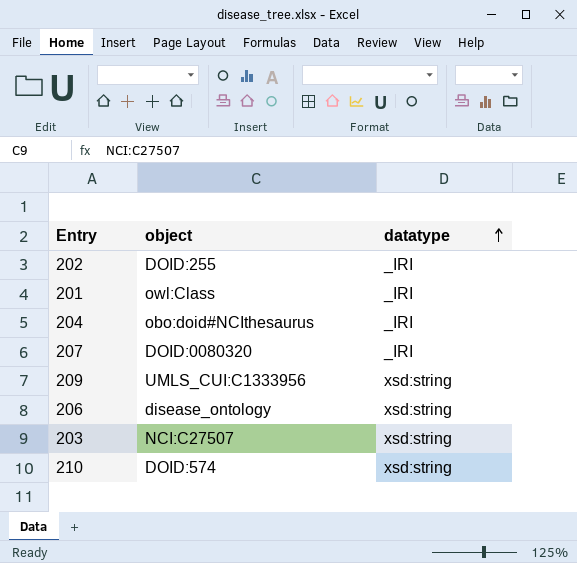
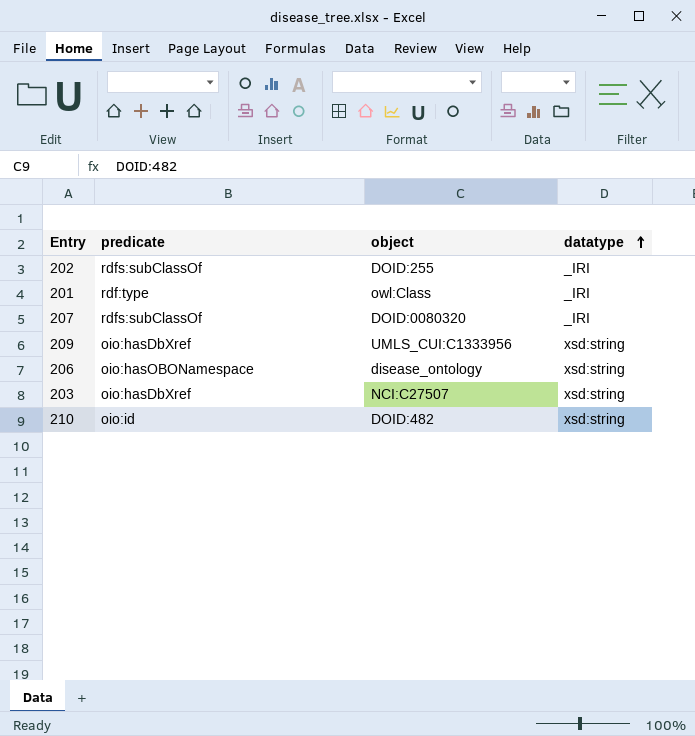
column predicate | position: none -> 2
row 204: obo:doid#NCIthesaurus | _IRI -> none
210 | object: DOID:574 -> DOID:482

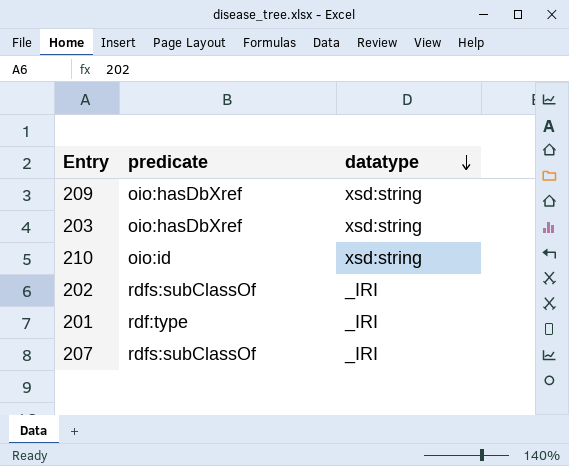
row order: datatype ascending -> datatype descending
column object | position: 3 -> none
row 206: oio:hasOBONamespace | disease_ontology | xsd:string -> none

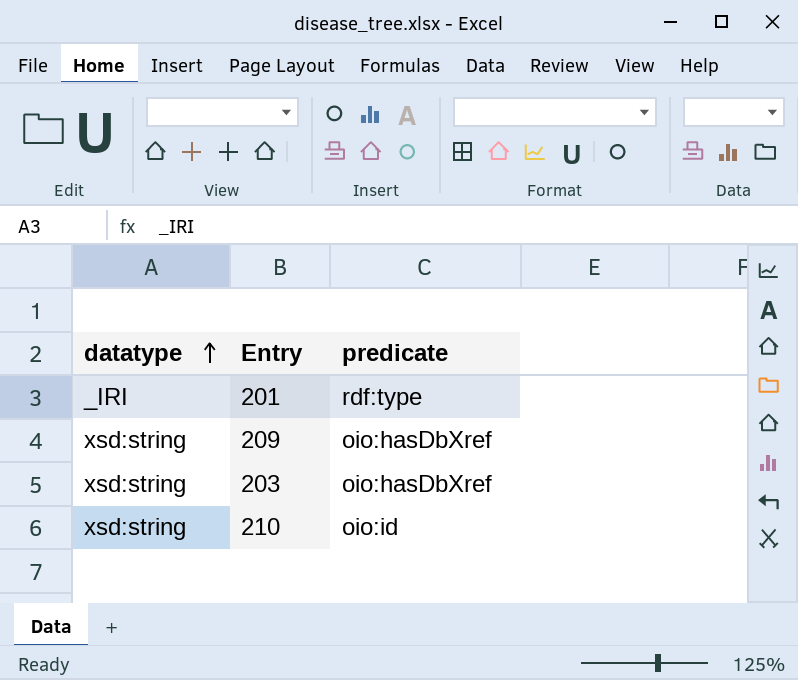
row order: datatype descending -> datatype ascending
column datatype | position: 3 -> 1
row 202: rdfs:subClassOf | _IRI -> none
row 207: rdfs:subClassOf | _IRI -> none

